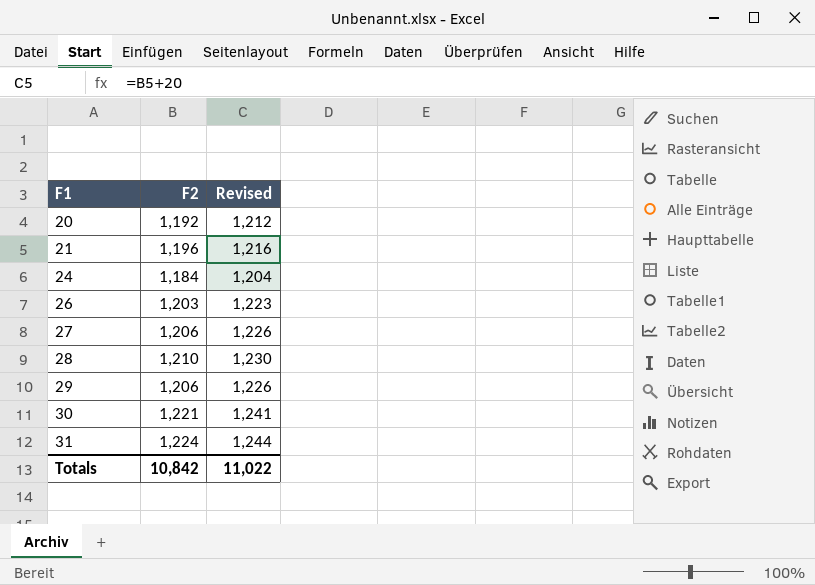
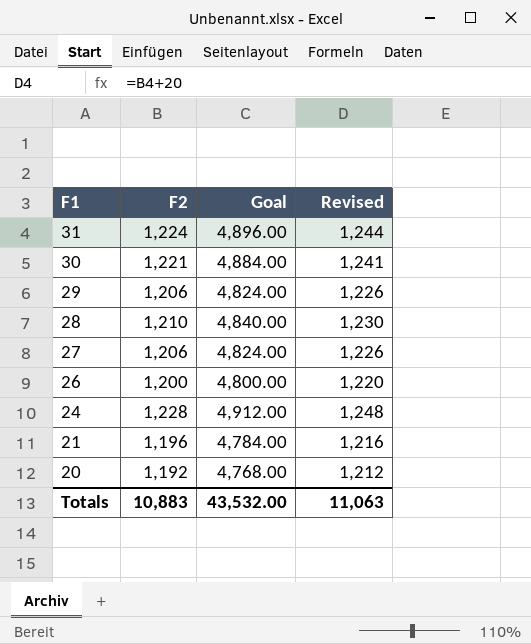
row order: F1 ascending -> F1 descending
column Goal | formula: none -> [F2] * 4
26 | F2: 1,203 -> 1,200
26 | Revised: 1,223 -> 1,220
24 | F2: 1,184 -> 1,228
24 | Revised: 1,204 -> 1,248
Totals | F2: 10,842 -> 10,883
Totals | Revised: 11,022 -> 11,063

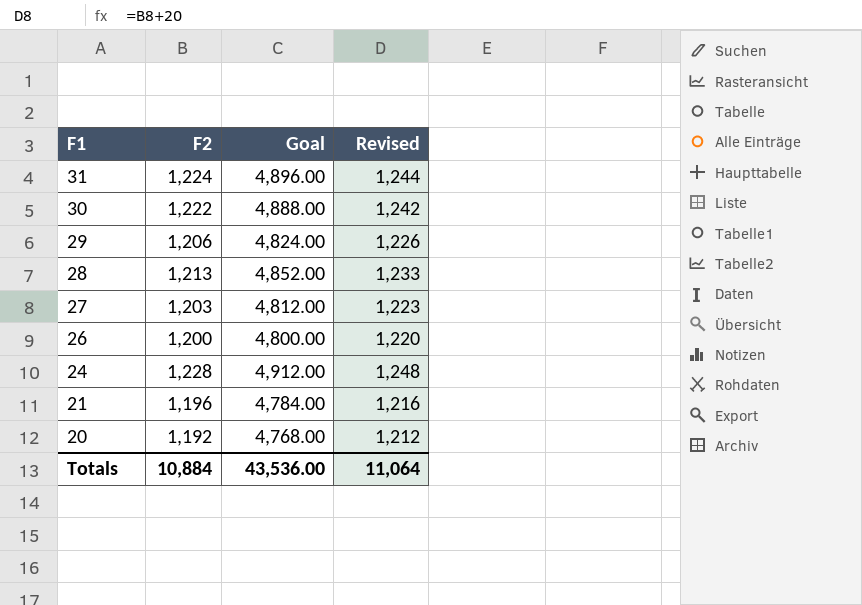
30 | F2: 1,221 -> 1,222
30 | Goal: 4,884.00 -> 4,888.00
30 | Revised: 1,241 -> 1,242
28 | F2: 1,210 -> 1,213
28 | Goal: 4,840.00 -> 4,852.00
28 | Revised: 1,230 -> 1,233
27 | F2: 1,206 -> 1,203
27 | Goal: 4,824.00 -> 4,812.00
27 | Revised: 1,226 -> 1,223
Totals | F2: 10,883 -> 10,884
Totals | Goal: 43,532.00 -> 43,536.00
Totals | Revised: 11,063 -> 11,064

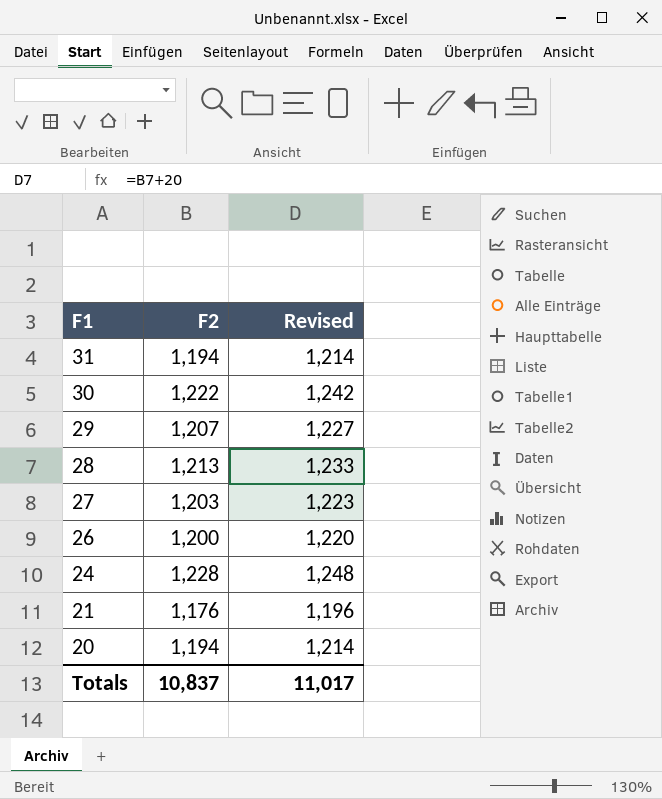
column Goal | formula: [F2] * 4 -> none
31 | F2: 1,224 -> 1,194
31 | Revised: 1,244 -> 1,214
29 | F2: 1,206 -> 1,207
29 | Revised: 1,226 -> 1,227
21 | F2: 1,196 -> 1,176
21 | Revised: 1,216 -> 1,196
20 | F2: 1,192 -> 1,194
20 | Revised: 1,212 -> 1,214
Totals | F2: 10,884 -> 10,837
Totals | Revised: 11,064 -> 11,017

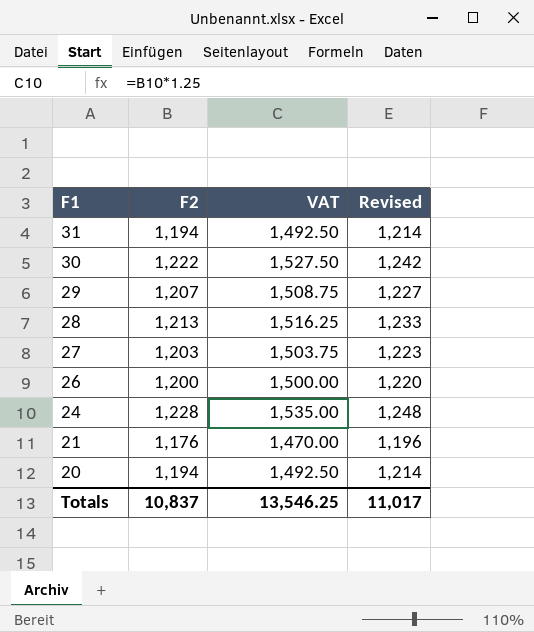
column VAT | formula: none -> [F2] * 1.25

